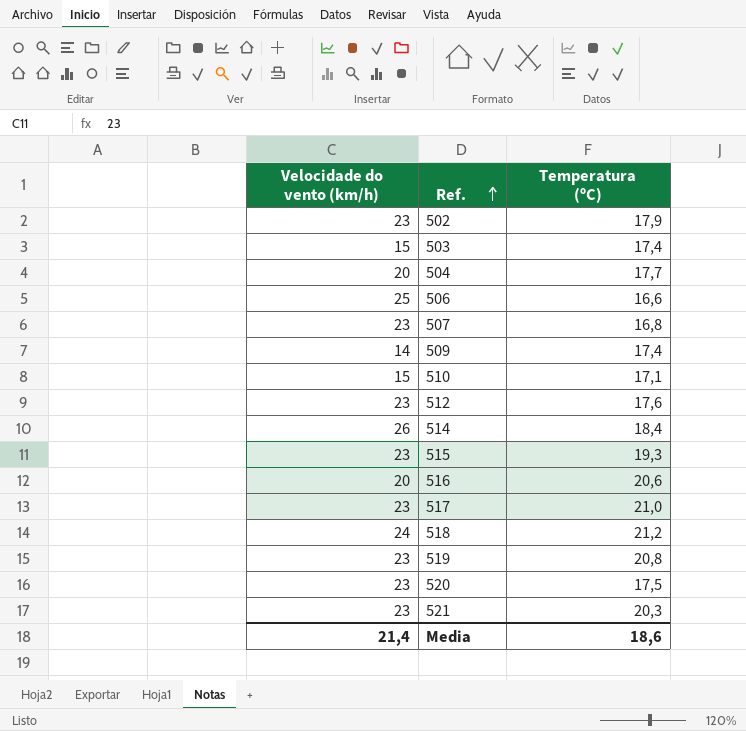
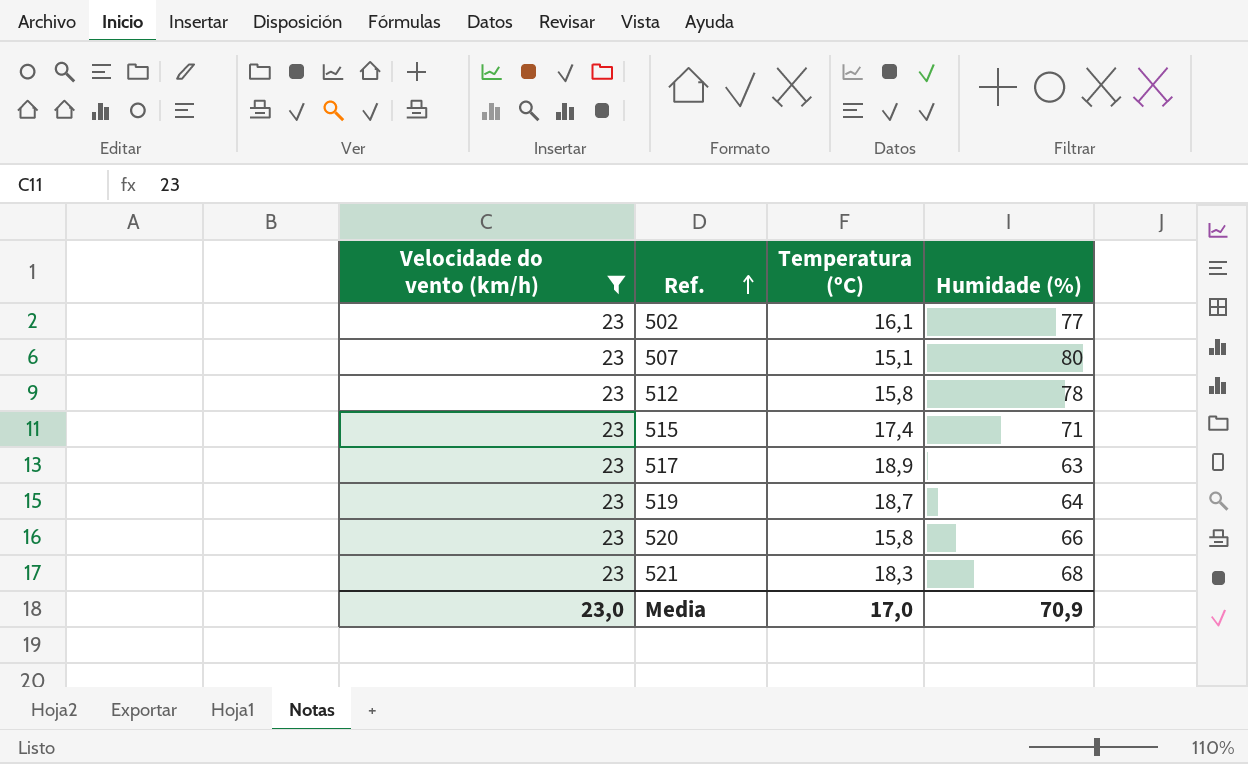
filter: none -> Velocidade do vento (km/h) = 23
column Humidade (%) | position: none -> 4
502 | Temperatura (ºC): 17,9 -> 16,1
507 | Temperatura (ºC): 16,8 -> 15,1
512 | Temperatura (ºC): 17,6 -> 15,8
515 | Temperatura (ºC): 19,3 -> 17,4
517 | Temperatura (ºC): 21,0 -> 18,9
519 | Temperatura (ºC): 20,8 -> 18,7
520 | Temperatura (ºC): 17,5 -> 15,8
521 | Temperatura (ºC): 20,3 -> 18,3
Media | Velocidade do vento (km/h): 21,4 -> 23,0
Media | Temperatura (ºC): 18,6 -> 17,0

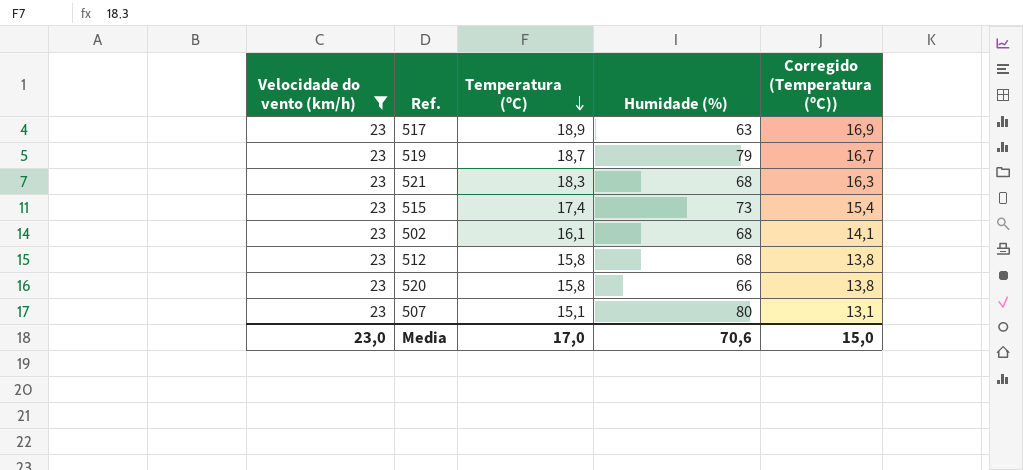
row order: Ref. ascending -> Temperatura (ºC) descending
column Corregido (Temperatura (ºC)) | formula: none -> [Temperatura (ºC)] - 2
519 | Humidade (%): 64 -> 79
515 | Humidade (%): 71 -> 73
502 | Humidade (%): 77 -> 68
512 | Humidade (%): 78 -> 68
Media | Humidade (%): 70,9 -> 70,6

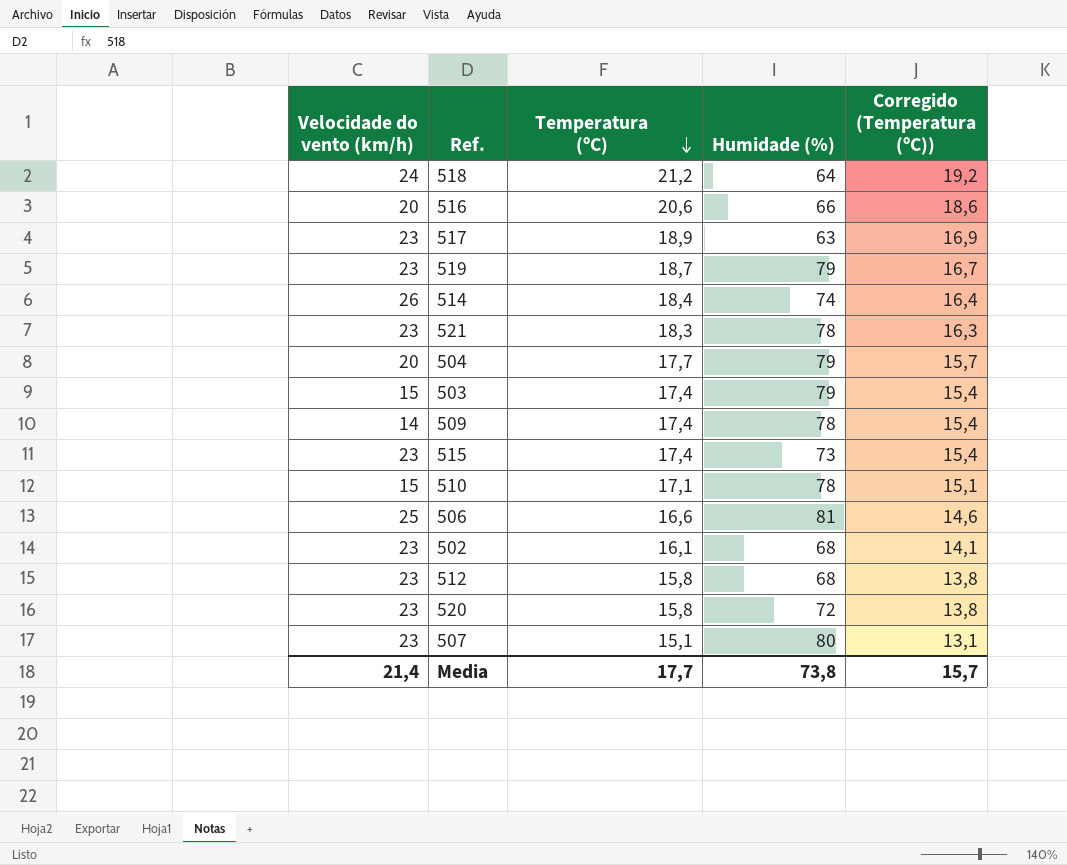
filter: Velocidade do vento (km/h) = 23 -> none
521 | Humidade (%): 68 -> 78
520 | Humidade (%): 66 -> 72
Media | Velocidade do vento (km/h): 23,0 -> 21,4
Media | Temperatura (ºC): 17,0 -> 17,7
Media | Humidade (%): 70,6 -> 73,8
Media | Corregido (Temperatura (ºC)): 15,0 -> 15,7

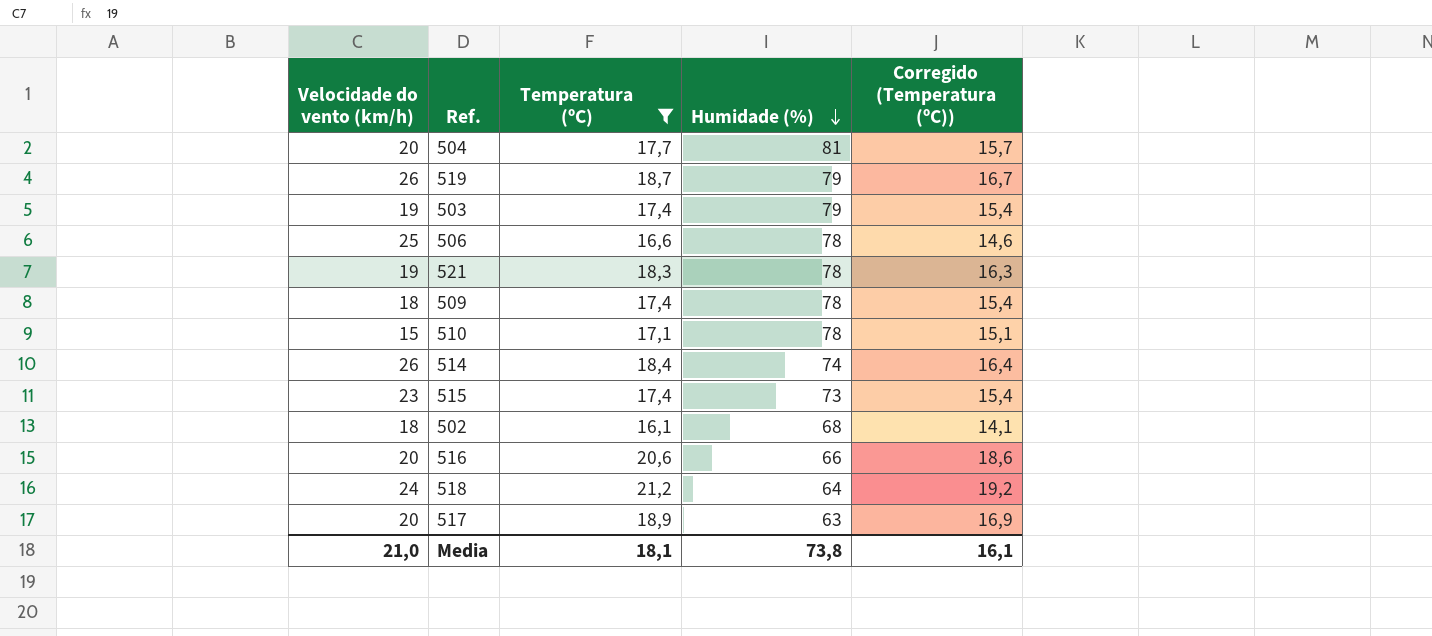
filter: none -> Temperatura (ºC) >= 16,1
row order: Temperatura (ºC) descending -> Humidade (%) descending
504 | Humidade (%): 79 -> 81
519 | Velocidade do vento (km/h): 23 -> 26
503 | Velocidade do vento (km/h): 15 -> 19
506 | Humidade (%): 81 -> 78
521 | Velocidade do vento (km/h): 23 -> 19
509 | Velocidade do vento (km/h): 14 -> 18
502 | Velocidade do vento (km/h): 23 -> 18
517 | Velocidade do vento (km/h): 23 -> 20
Media | Velocidade do vento (km/h): 21,4 -> 21,0
Media | Temperatura (ºC): 17,7 -> 18,1
Media | Corregido (Temperatura (ºC)): 15,7 -> 16,1

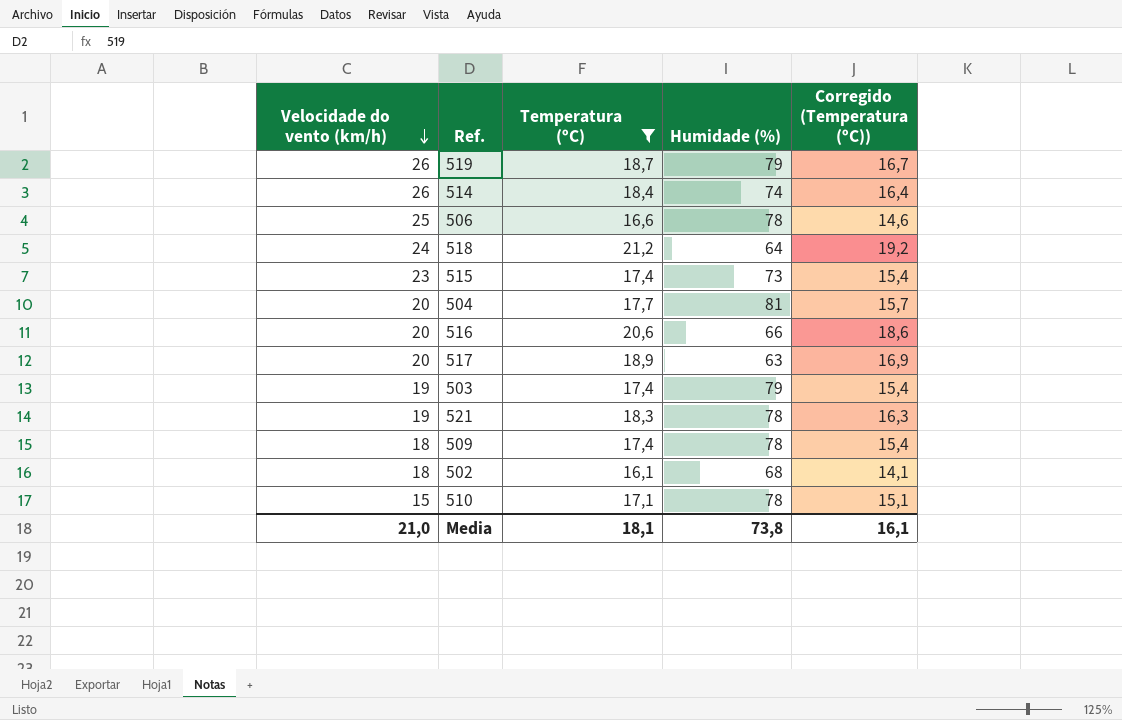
row order: Humidade (%) descending -> Velocidade do vento (km/h) descending

